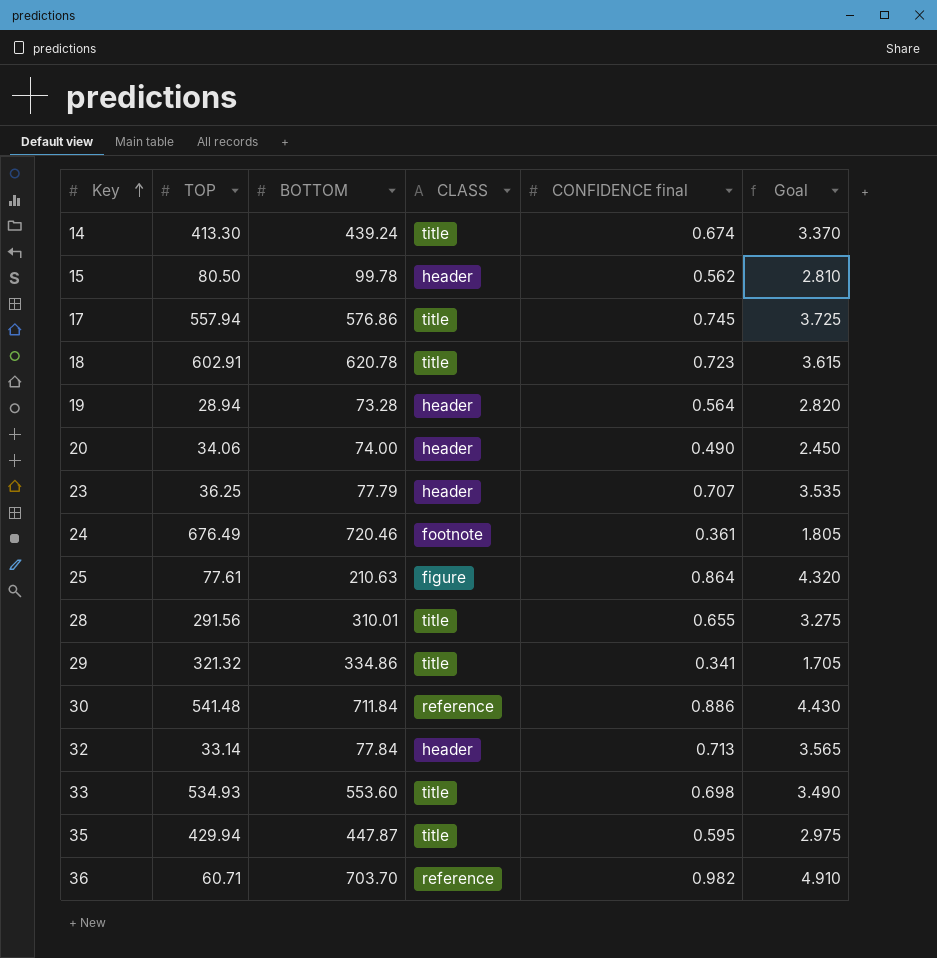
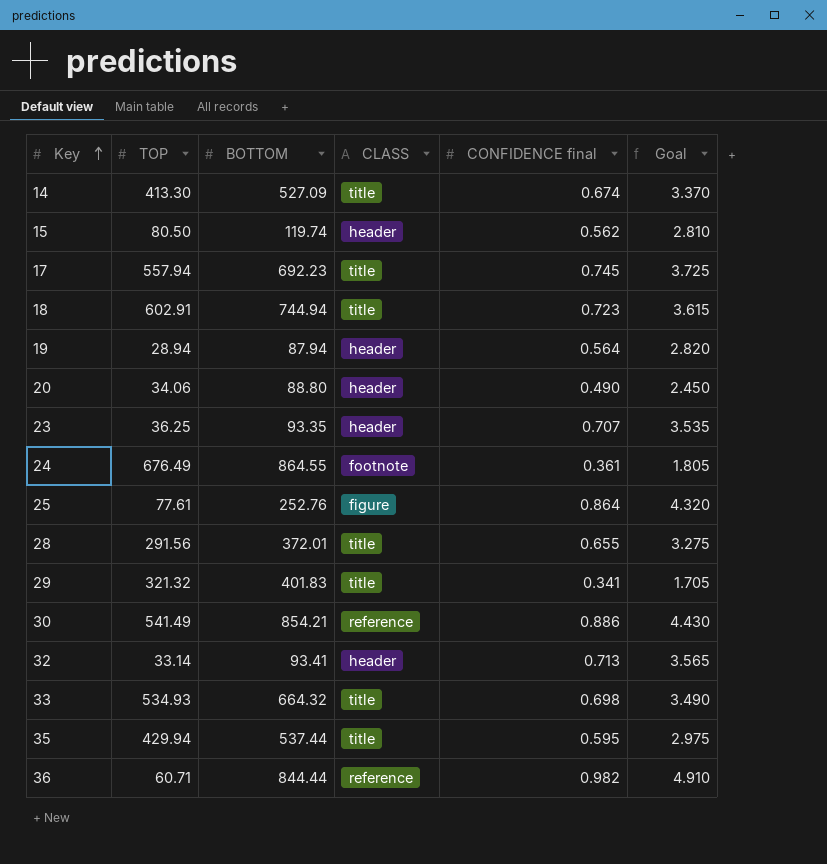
14 | BOTTOM: 439.24 -> 527.09
15 | BOTTOM: 99.78 -> 119.74
17 | BOTTOM: 576.86 -> 692.23
18 | BOTTOM: 620.78 -> 744.94
19 | BOTTOM: 73.28 -> 87.94
20 | BOTTOM: 74.00 -> 88.80
23 | BOTTOM: 77.79 -> 93.35
24 | BOTTOM: 720.46 -> 864.55
25 | BOTTOM: 210.63 -> 252.76
28 | BOTTOM: 310.01 -> 372.01
29 | BOTTOM: 334.86 -> 401.83
30 | TOP: 541.48 -> 541.49
30 | BOTTOM: 711.84 -> 854.21
32 | BOTTOM: 77.84 -> 93.41
33 | BOTTOM: 553.60 -> 664.32
35 | BOTTOM: 447.87 -> 537.44
36 | BOTTOM: 703.70 -> 844.44

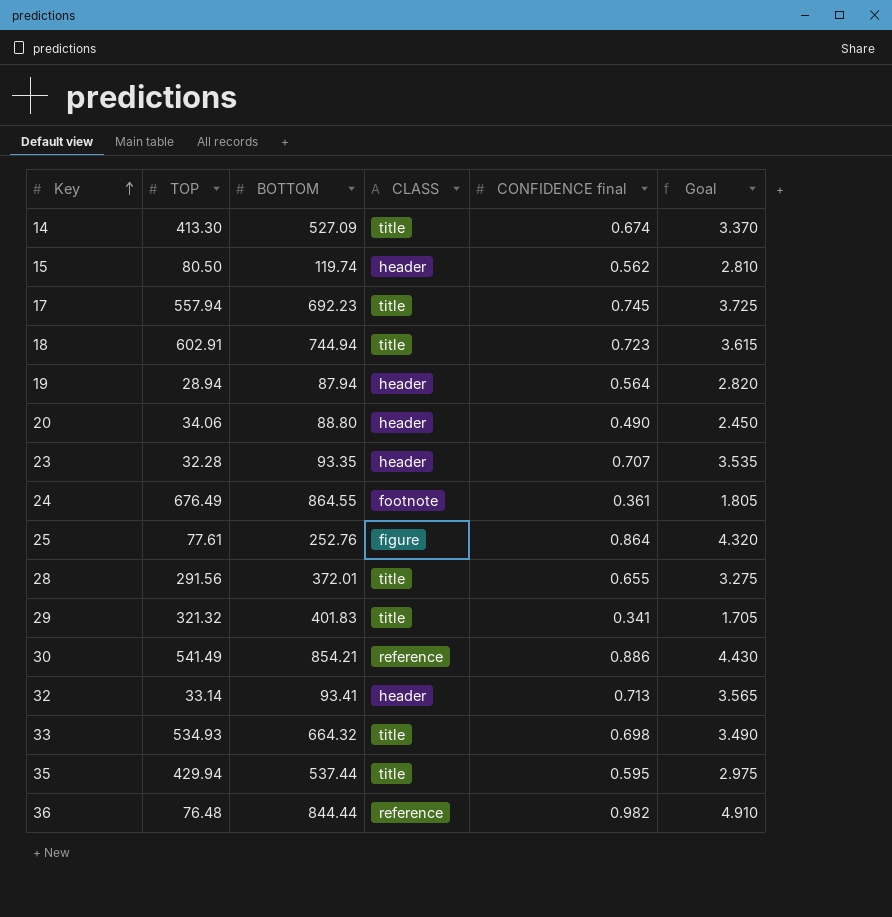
23 | TOP: 36.25 -> 32.28
36 | TOP: 60.71 -> 76.48

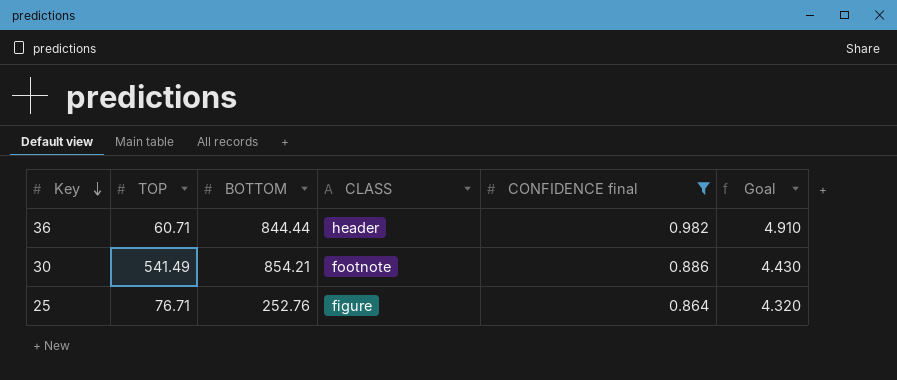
filter: none -> CONFIDENCE final >= 0.864
row order: Key ascending -> Key descending
36 | TOP: 76.48 -> 60.71
36 | CLASS: reference -> header
30 | CLASS: reference -> footnote
25 | TOP: 77.61 -> 76.71

